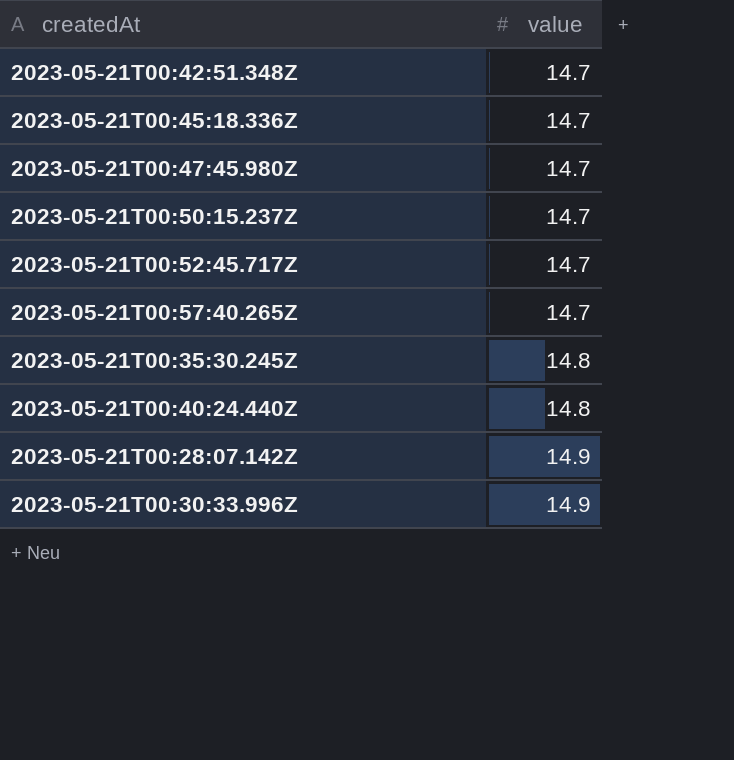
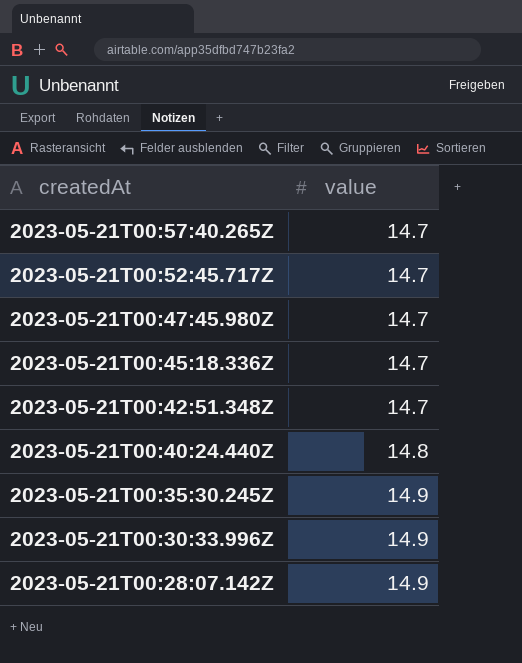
row order: value ascending -> createdAt descending
row 2023-05-21T00:50:15.237Z: 14.7 -> none
2023-05-21T00:35:30.245Z | value: 14.8 -> 14.9

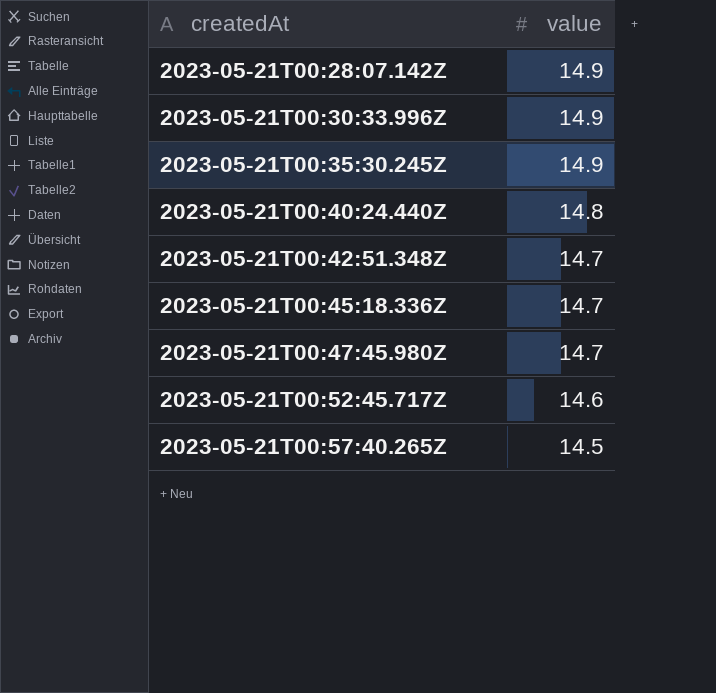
row order: createdAt descending -> createdAt ascending
2023-05-21T00:52:45.717Z | value: 14.7 -> 14.6
2023-05-21T00:57:40.265Z | value: 14.7 -> 14.5

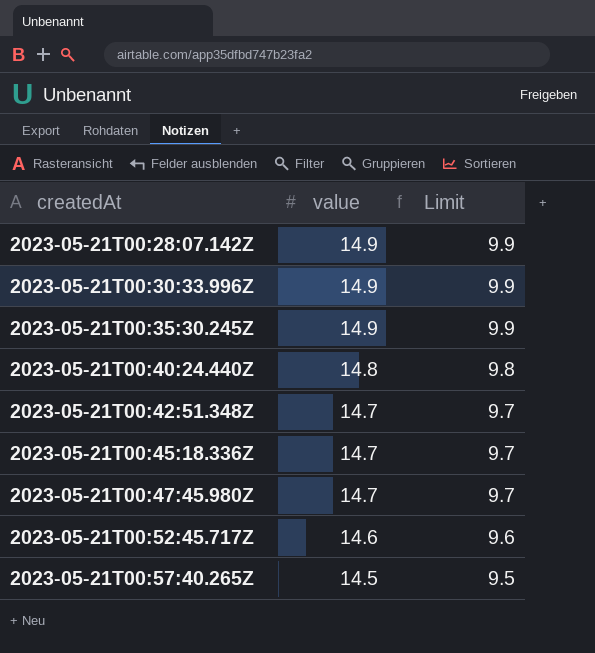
column Limit | formula: none -> [value] - 5

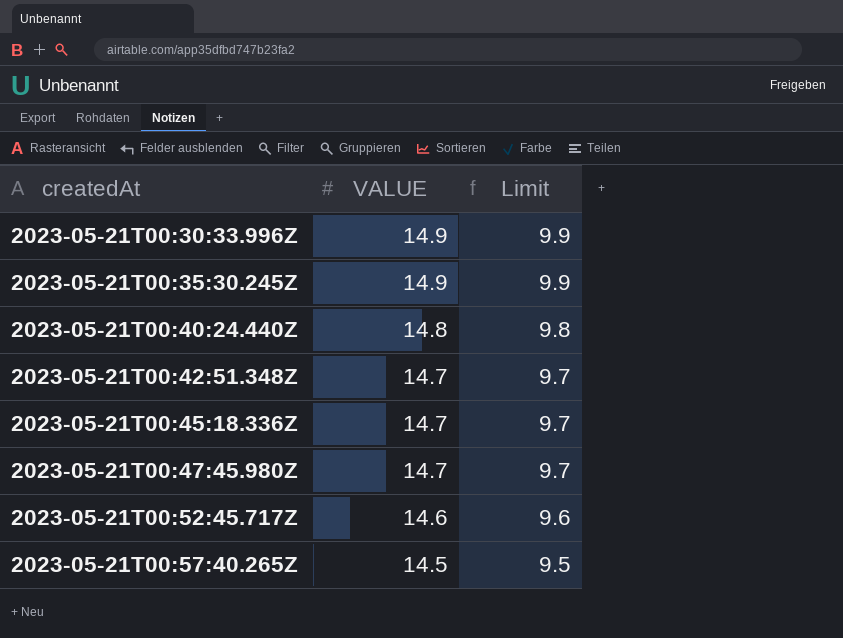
column name: value -> VALUE
row 2023-05-21T00:28:07.142Z: 14.9 | 9.9 -> none

